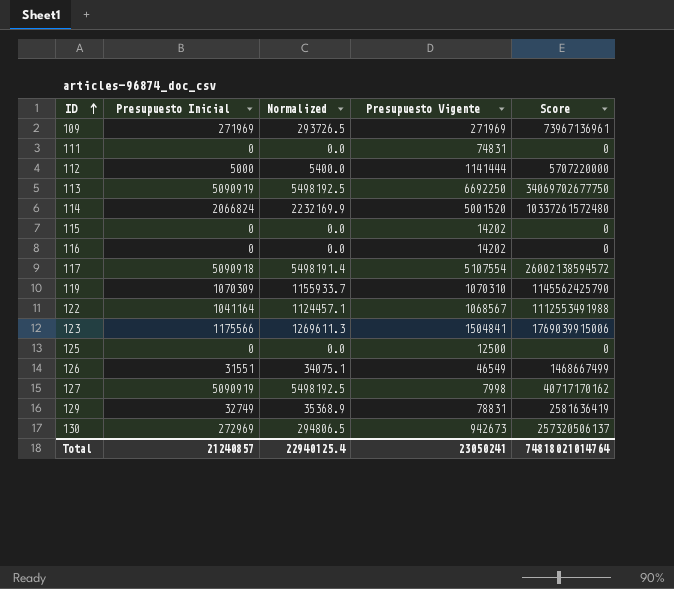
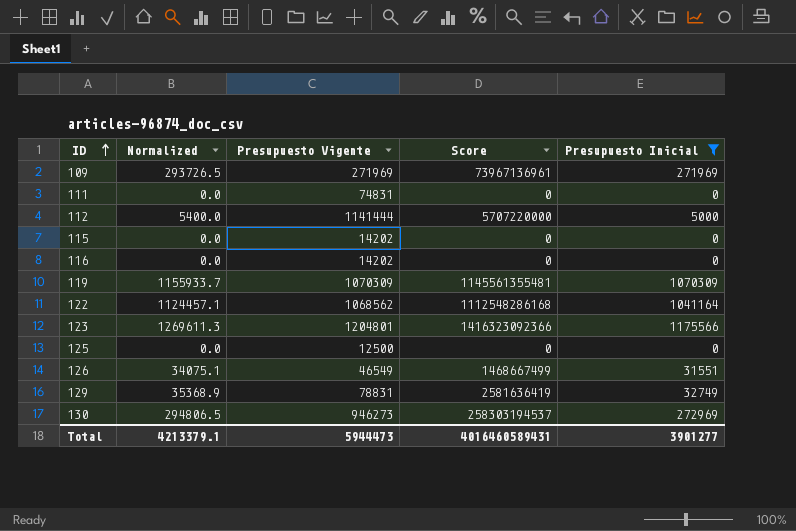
filter: none -> Presupuesto Inicial <= 1175566
column Presupuesto Inicial | position: 2 -> 5
119 | Presupuesto Vigente: 1070310 -> 1070309
119 | Score: 1145562425790 -> 1145561355481
122 | Presupuesto Vigente: 1068567 -> 1068562
122 | Score: 1112553491988 -> 1112548286168
123 | Presupuesto Vigente: 1504841 -> 1204801
123 | Score: 1769039915006 -> 1416323092366
130 | Presupuesto Vigente: 942673 -> 946273
130 | Score: 257320506137 -> 258303194537
Total | Normalized: 22940125.4 -> 4213379.1
Total | Presupuesto Vigente: 23050241 -> 5944473
Total | Score: 74818021014764 -> 4016460589431
Total | Presupuesto Inicial: 21240857 -> 3901277

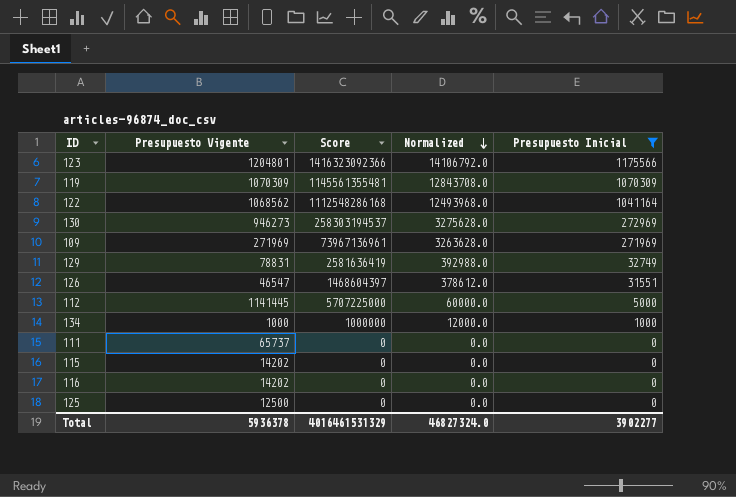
row order: ID ascending -> Normalized descending
column Normalized | formula: [Presupuesto Inicial] * 1.08 -> [Presupuesto Inicial] * 12
column Normalized | position: 2 -> 4
126 | Presupuesto Vigente: 46549 -> 46547
126 | Score: 1468667499 -> 1468604397
112 | Presupuesto Vigente: 1141444 -> 1141445
112 | Score: 5707220000 -> 5707225000
row 134: none -> 1000 | 1000000 | 12000.0 | 1000
111 | Presupuesto Vigente: 74831 -> 65737
Total | Presupuesto Vigente: 5944473 -> 5936378
Total | Score: 4016460589431 -> 4016461531329
Total | Normalized: 4213379.1 -> 46827324.0
Total | Presupuesto Inicial: 3901277 -> 3902277

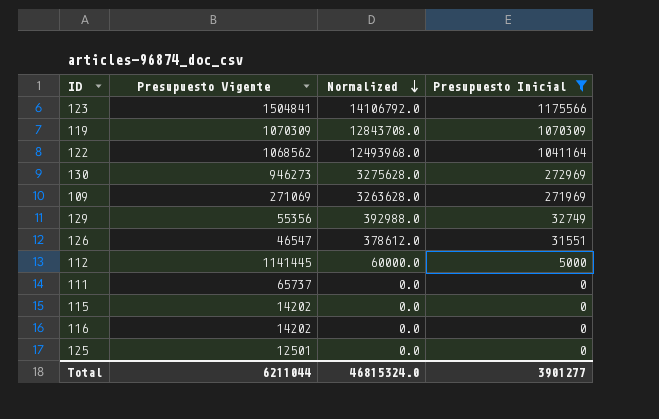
column Score | formula: [Presupuesto Vigente] * [Presupuesto Inicial] -> none
row 134: 1000 | 1000000 | 12000.0 | 1000 -> none
123 | Presupuesto Vigente: 1204801 -> 1504841
109 | Presupuesto Vigente: 271969 -> 271069
129 | Presupuesto Vigente: 78831 -> 55356
125 | Presupuesto Vigente: 12500 -> 12501
Total | Presupuesto Vigente: 5936378 -> 6211044
Total | Normalized: 46827324.0 -> 46815324.0
Total | Presupuesto Inicial: 3902277 -> 3901277

